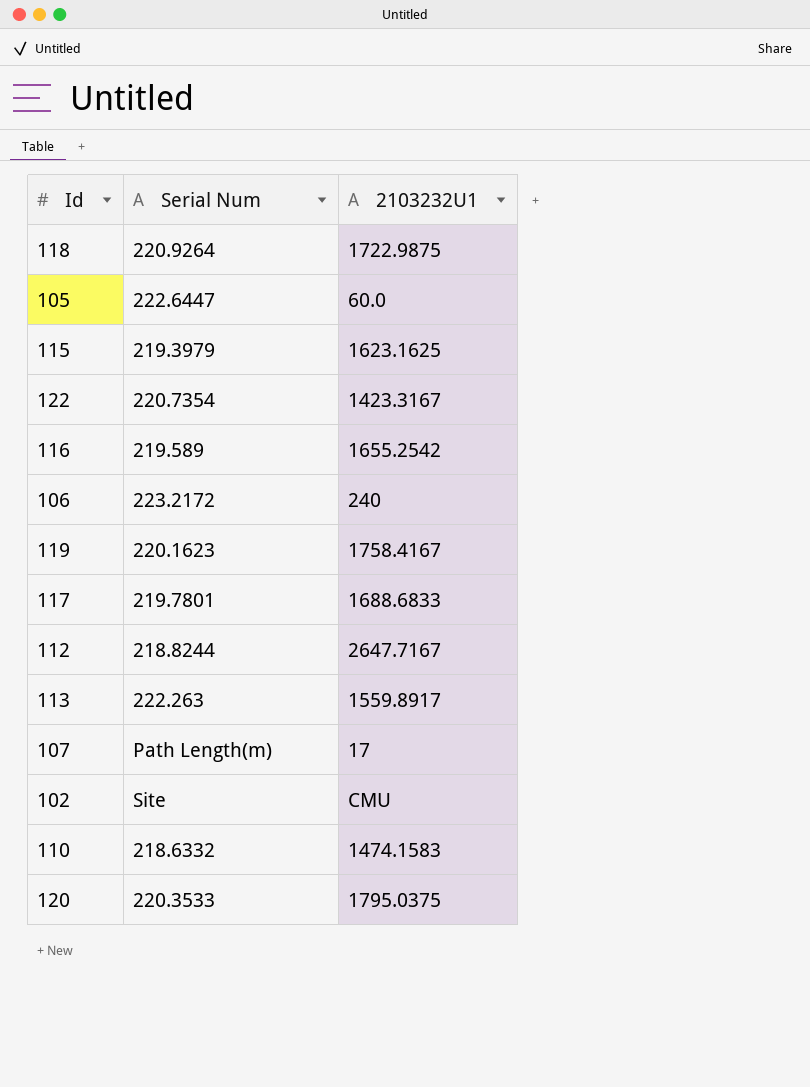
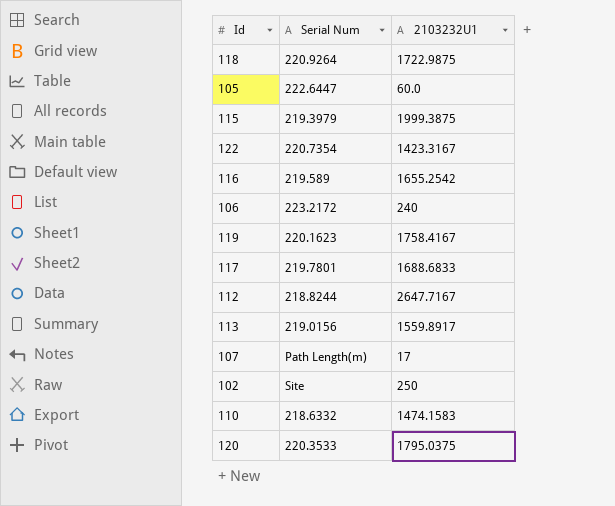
115 | 2103232U1: 1623.1625 -> 1999.3875
113 | Serial Num: 222.263 -> 219.0156
102 | 2103232U1: CMU -> 250

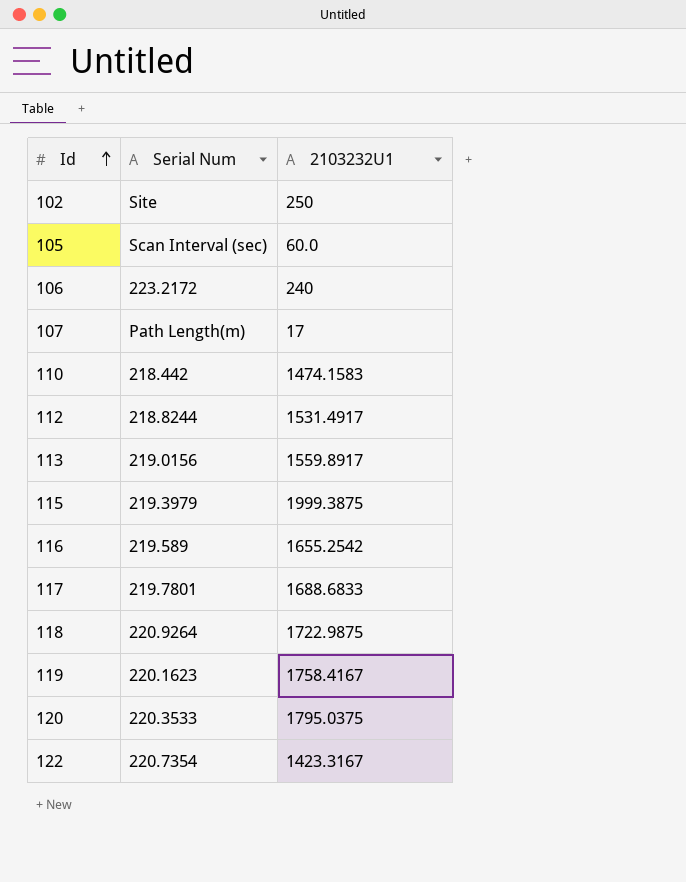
row order: none -> Id ascending
105 | Serial Num: 222.6447 -> Scan Interval (sec)
110 | Serial Num: 218.6332 -> 218.442
112 | 2103232U1: 2647.7167 -> 1531.4917

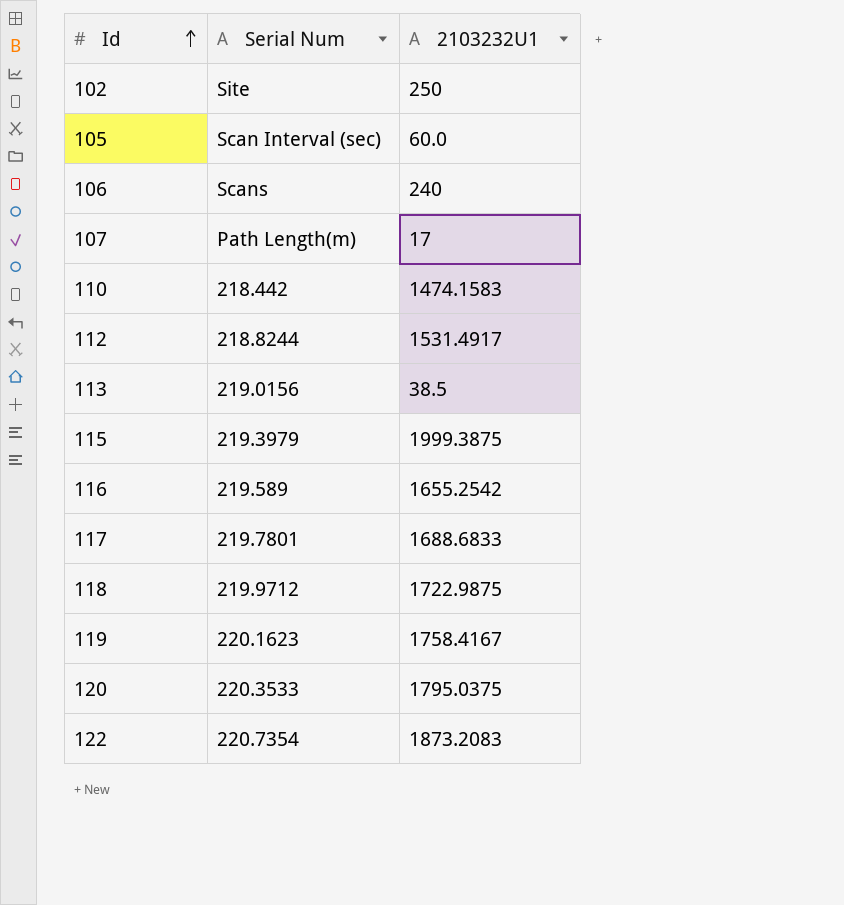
106 | Serial Num: 223.2172 -> Scans
113 | 2103232U1: 1559.8917 -> 38.5
118 | Serial Num: 220.9264 -> 219.9712
122 | 2103232U1: 1423.3167 -> 1873.2083

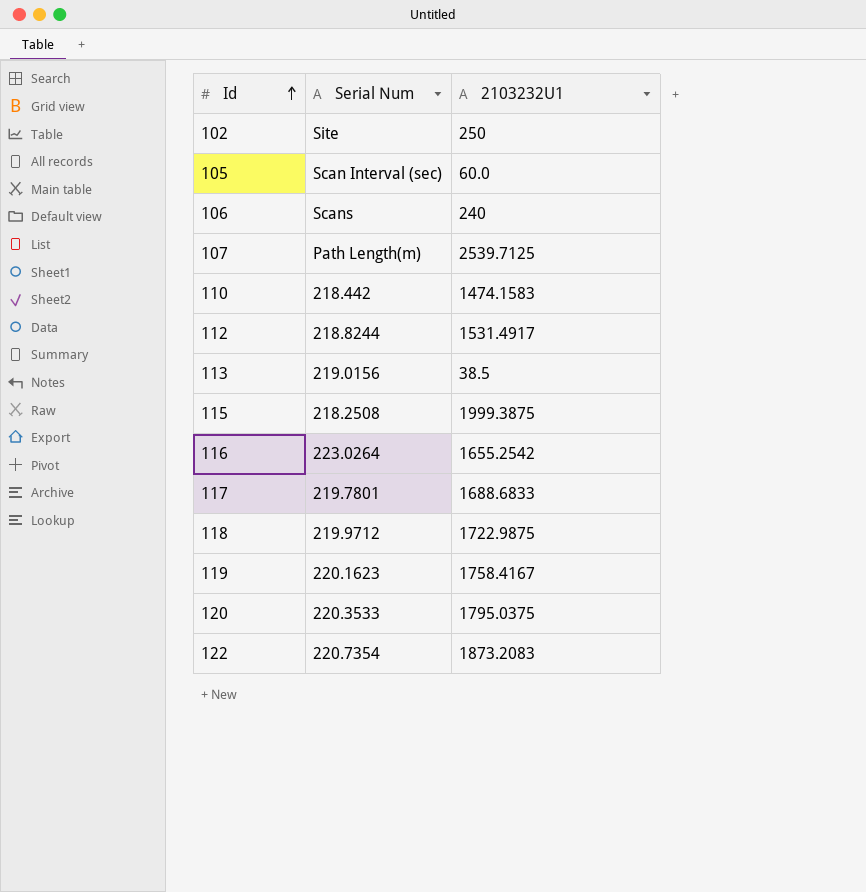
107 | 2103232U1: 17 -> 2539.7125
115 | Serial Num: 219.3979 -> 218.2508
116 | Serial Num: 219.589 -> 223.0264

